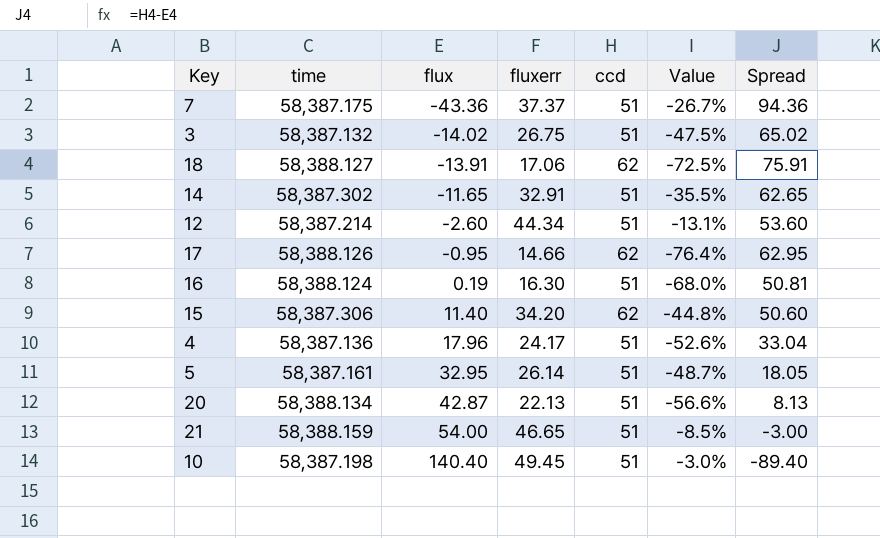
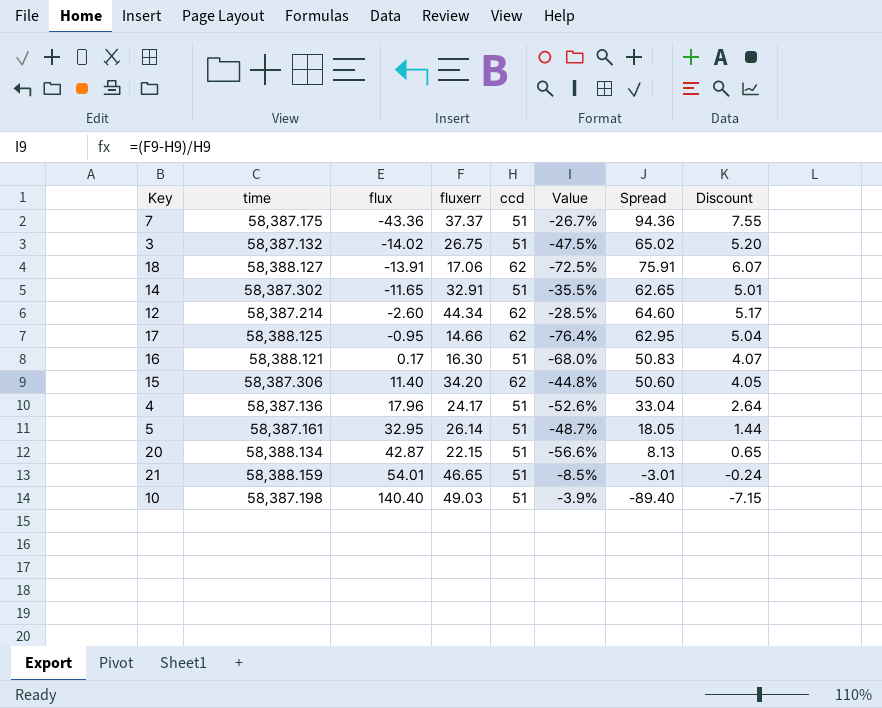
column Discount | formula: none -> [Spread] * 0.08
12 | ccd: 51 -> 62
12 | Value: -13.1% -> -28.5%
12 | Spread: 53.60 -> 64.60
17 | time: 58,388.126 -> 58,388.125
16 | time: 58,388.124 -> 58,388.121
16 | flux: 0.19 -> 0.17
16 | Spread: 50.81 -> 50.83
20 | fluxerr: 22.13 -> 22.15
21 | flux: 54.00 -> 54.01
21 | Spread: -3.00 -> -3.01
10 | fluxerr: 49.45 -> 49.03
10 | Value: -3.0% -> -3.9%

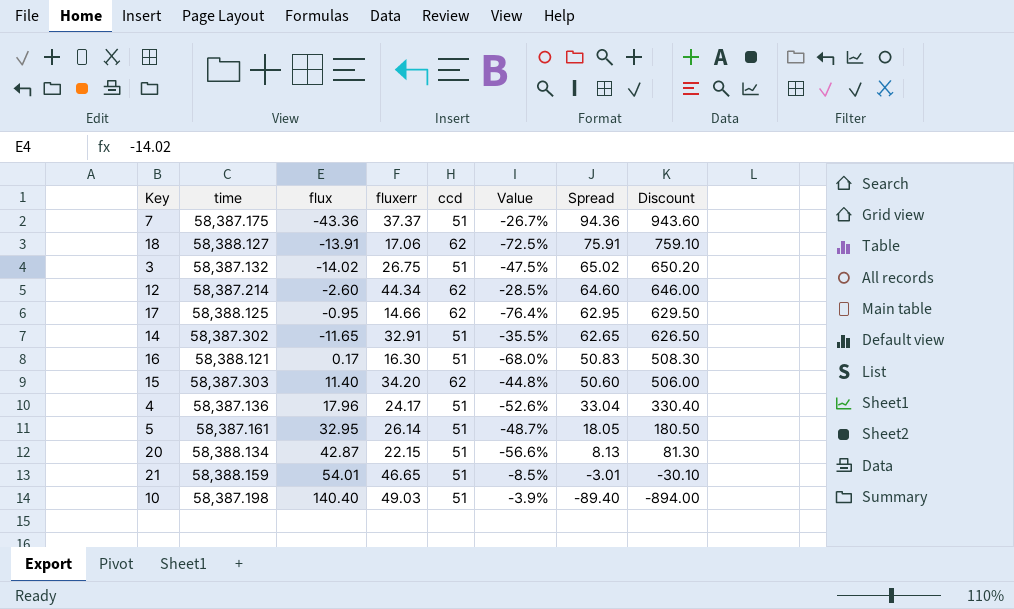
row order: flux ascending -> Spread descending
column Discount | formula: [Spread] * 0.08 -> [Spread] * 10
15 | time: 58,387.306 -> 58,387.303

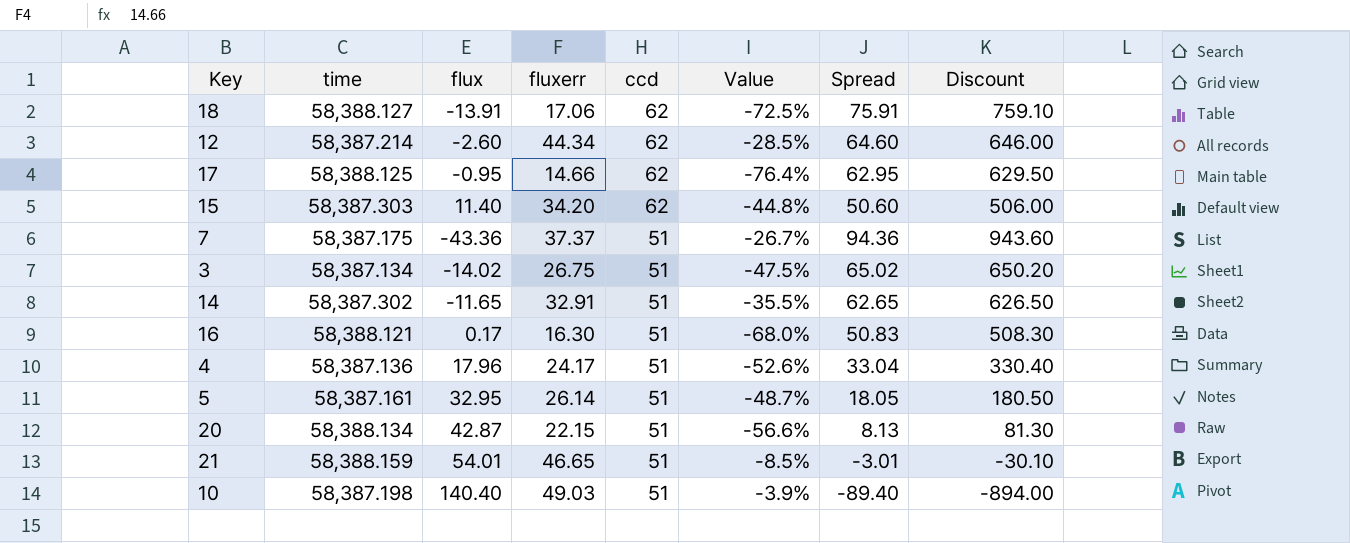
row order: Spread descending -> ccd descending
3 | time: 58,387.132 -> 58,387.134

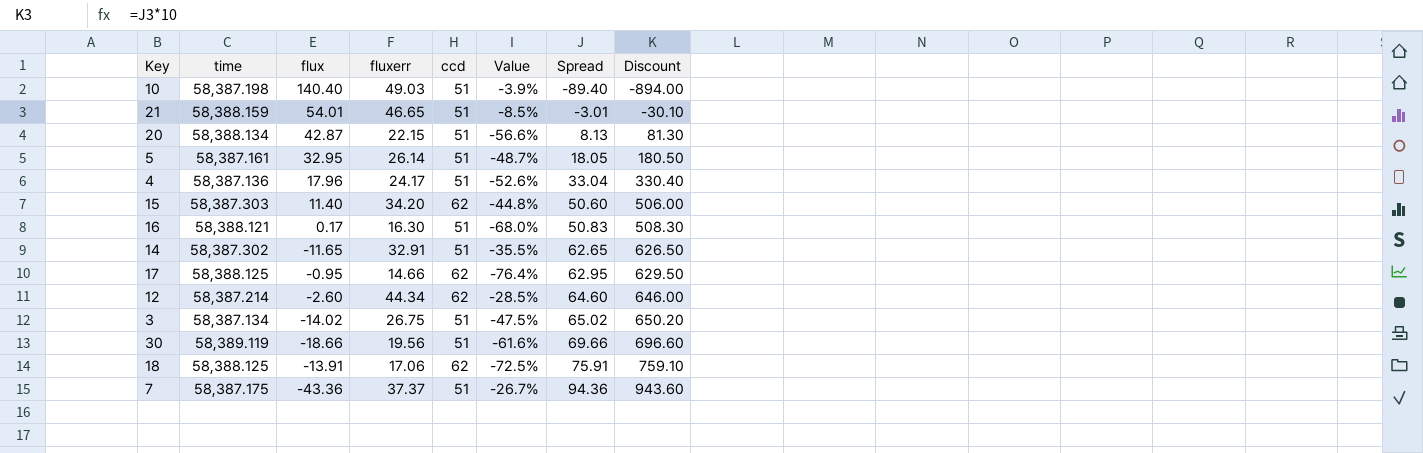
row order: ccd descending -> Spread ascending
row 30: none -> 58,389.119 | -18.66 | 19.56 | 51 | -61.6% | 69.66 | 696.60
18 | time: 58,388.127 -> 58,388.125

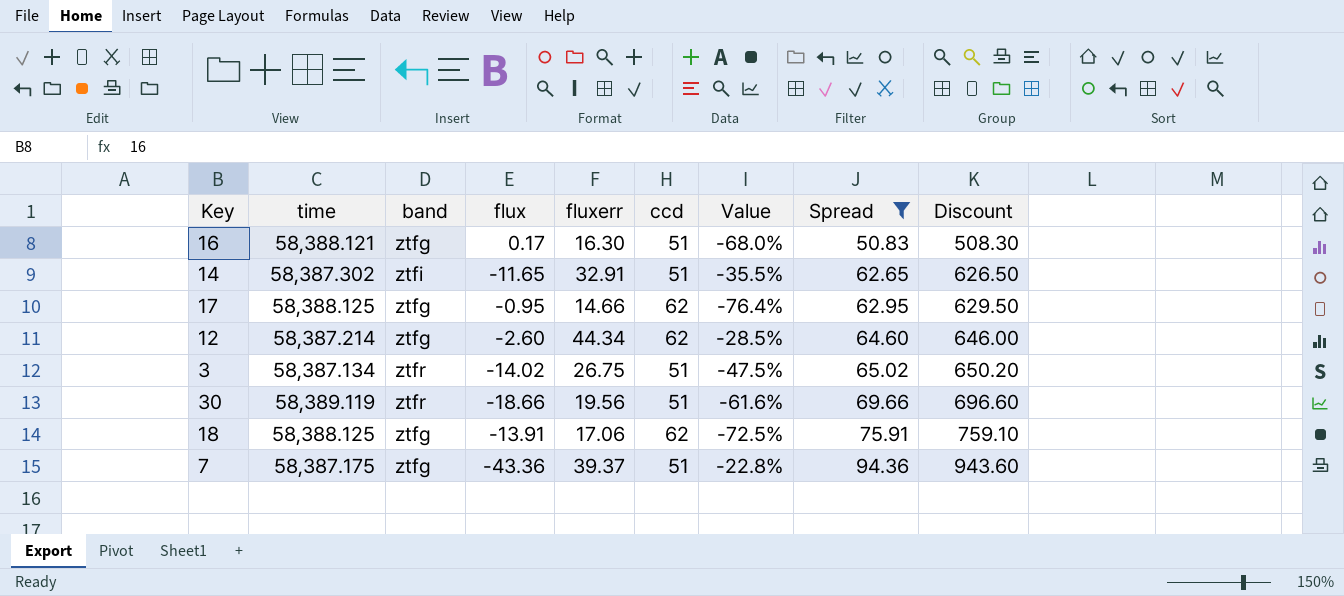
filter: none -> Spread >= 50.83
column band | position: none -> 3
7 | fluxerr: 37.37 -> 39.37
7 | Value: -26.7% -> -22.8%

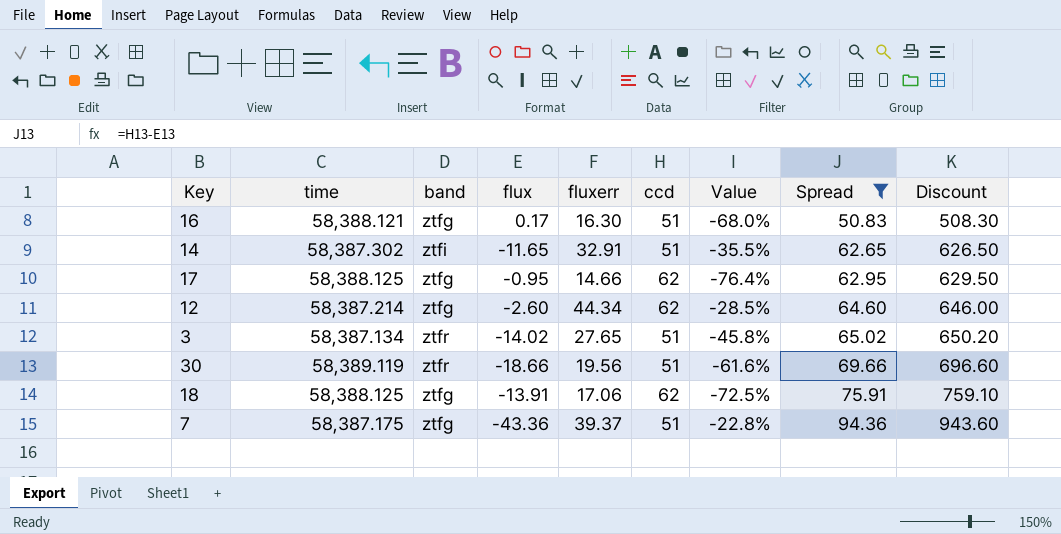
3 | fluxerr: 26.75 -> 27.65
3 | Value: -47.5% -> -45.8%

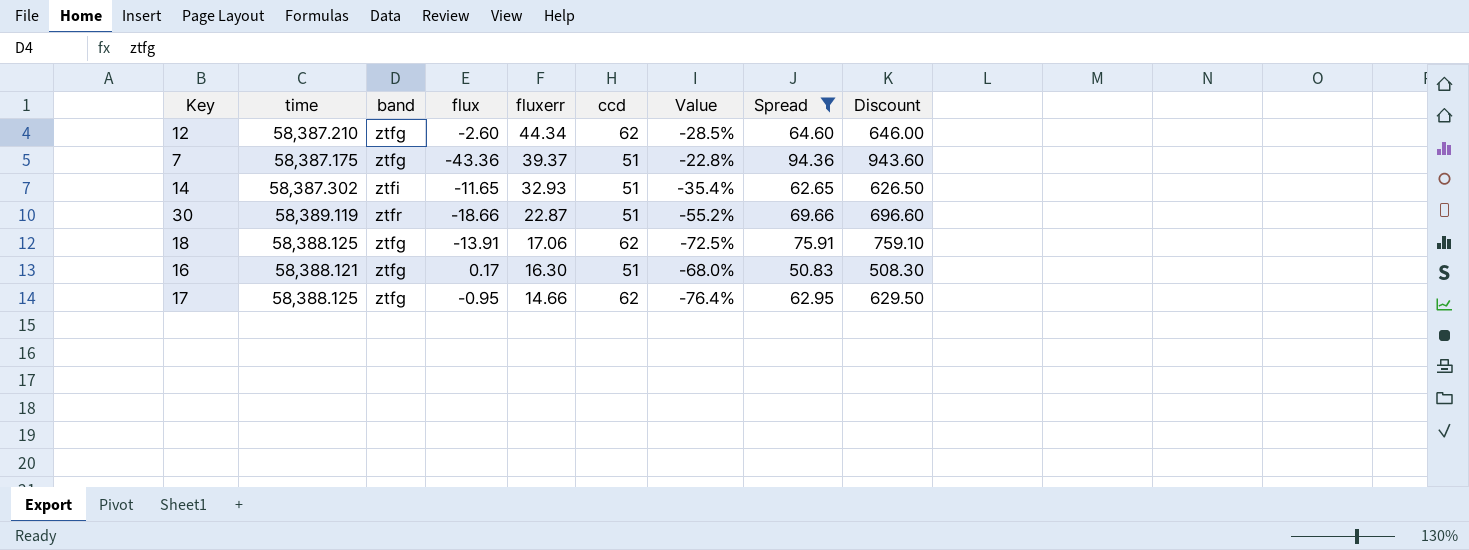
row order: Spread ascending -> fluxerr descending
row 3: 58,387.134 | ztfr | -14.02 | 27.65 | 51 | -45.8% | 65.02 | 650.20 -> none
12 | time: 58,387.214 -> 58,387.210
14 | fluxerr: 32.91 -> 32.93
14 | Value: -35.5% -> -35.4%
30 | fluxerr: 19.56 -> 22.87
30 | Value: -61.6% -> -55.2%

